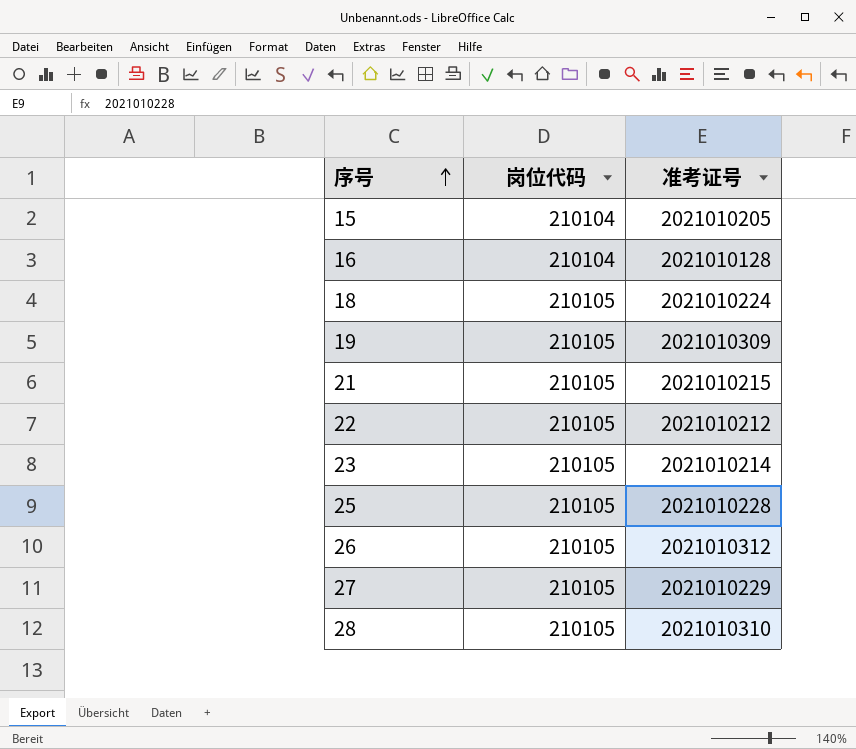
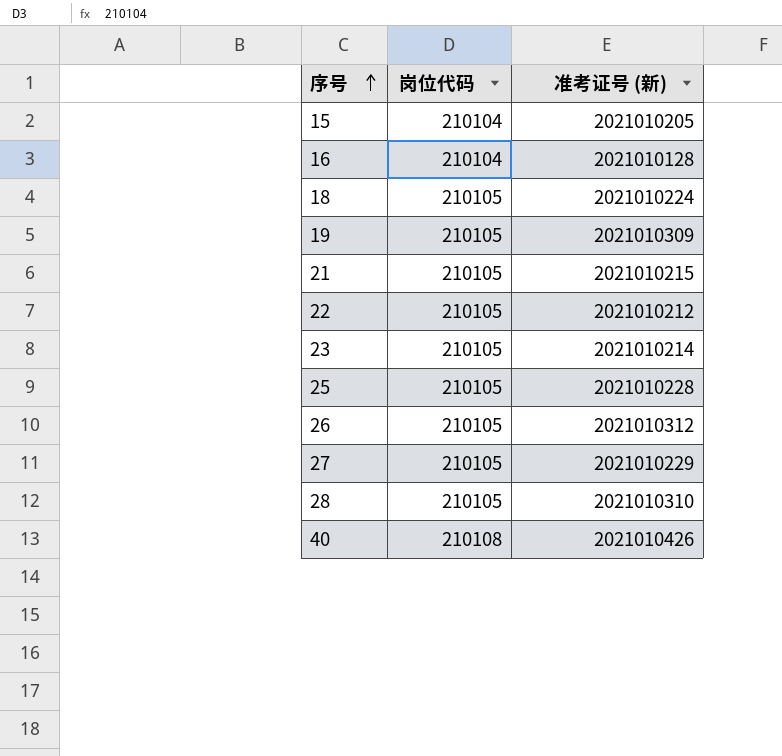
column name: 准考证号 -> 准考证号 (新)
row 40: none -> 210108 | 2021010426

